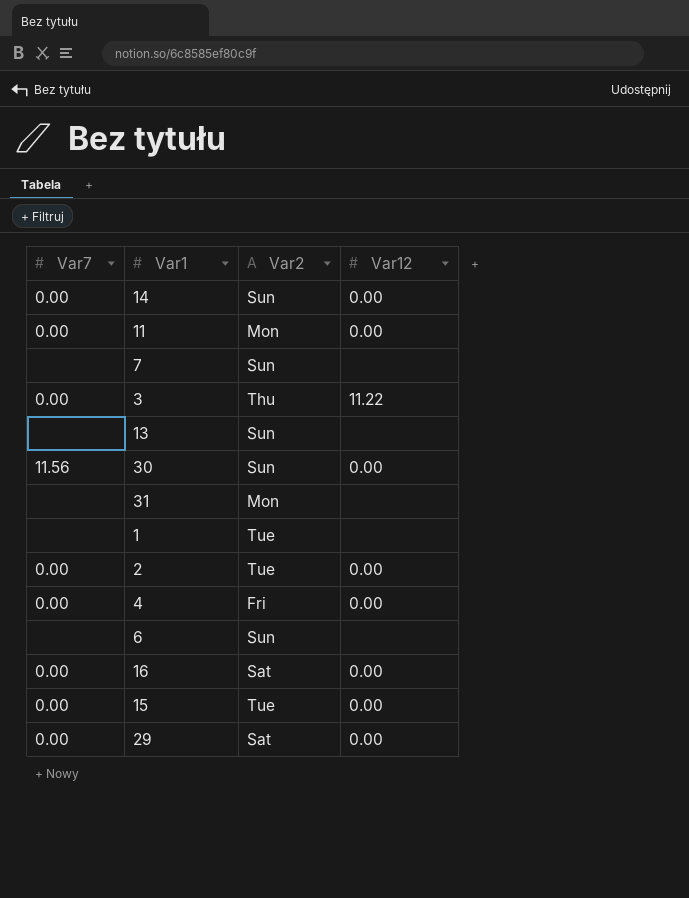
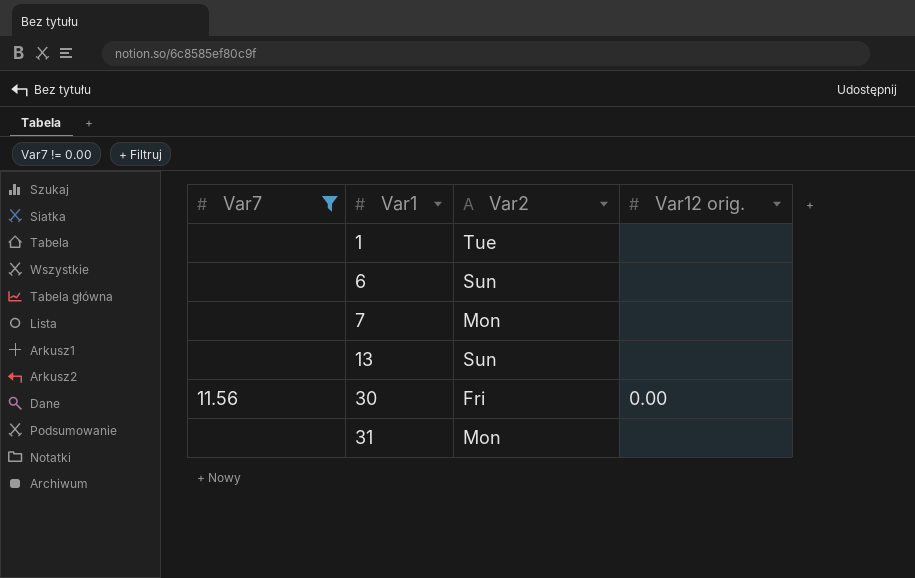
filter: none -> Var7 != 0.00
row order: none -> Var1 ascending
column name: Var12 -> Var12 orig.
7 | Var2: Sun -> Mon
30 | Var2: Sun -> Fri

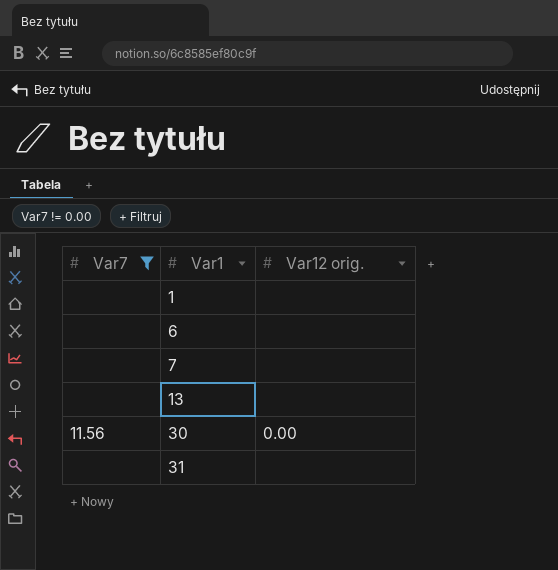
column Var2 | position: 3 -> none

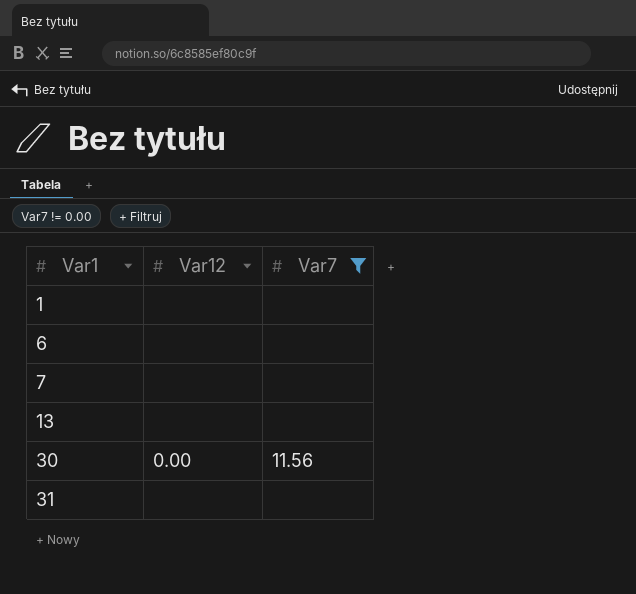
column name: Var12 orig. -> Var12
column Var7 | position: 1 -> 3

